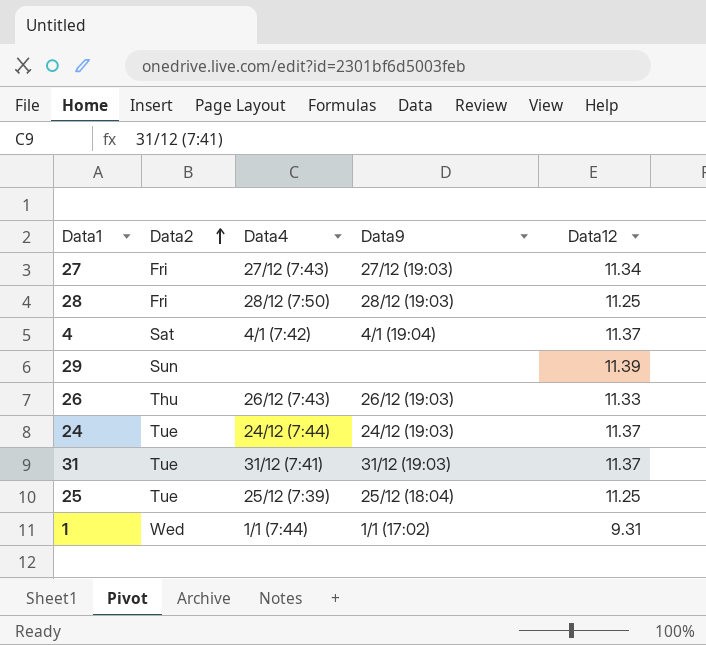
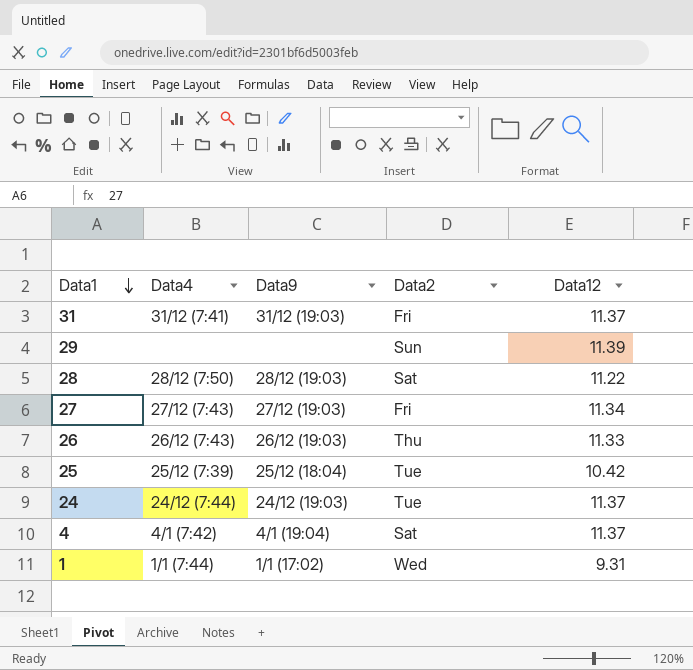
row order: Data2 ascending -> Data1 descending
column Data2 | position: 2 -> 4
31 | Data2: Tue -> Fri
28 | Data2: Fri -> Sat
28 | Data12: 11.25 -> 11.22
25 | Data12: 11.25 -> 10.42

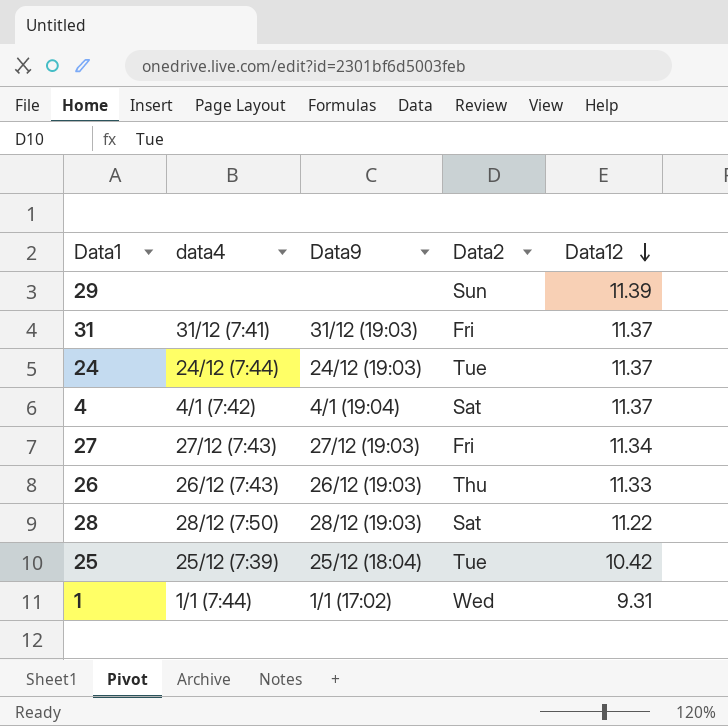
row order: Data1 descending -> Data12 descending
column name: Data4 -> data4

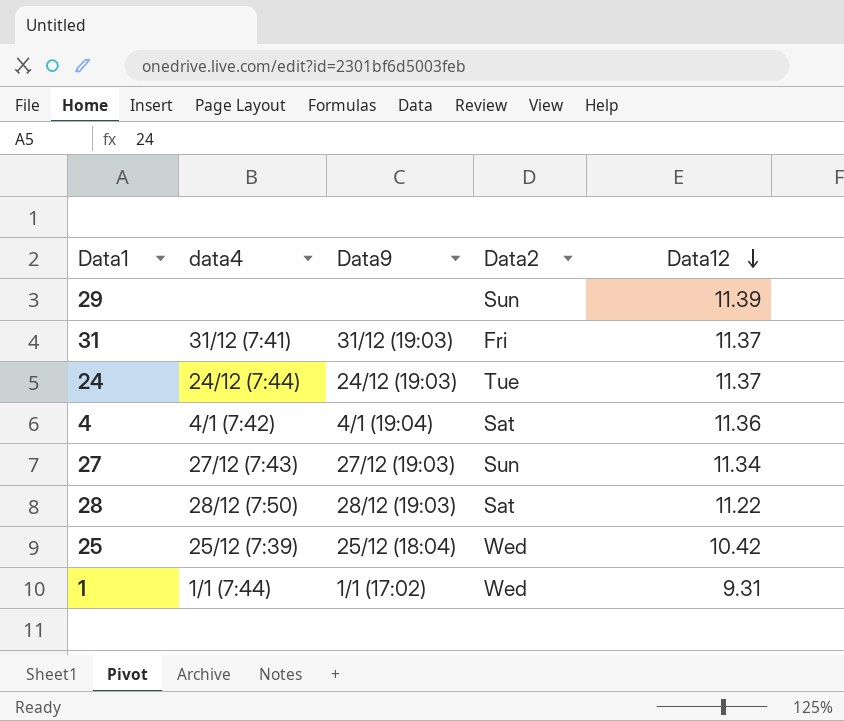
row 26: 26/12 (7:43) | 26/12 (19:03) | Thu | 11.33 -> none
4 | Data12: 11.37 -> 11.36
27 | Data2: Fri -> Sun
25 | Data2: Tue -> Wed

